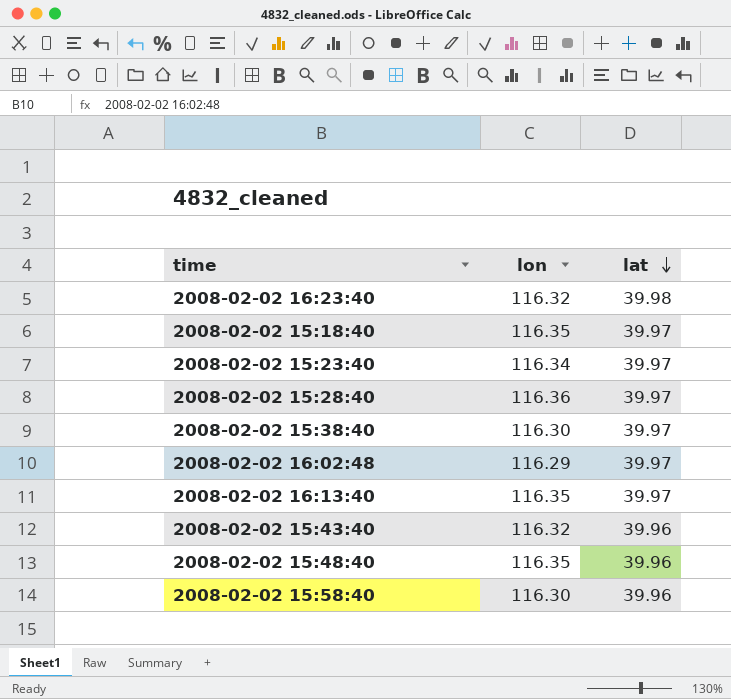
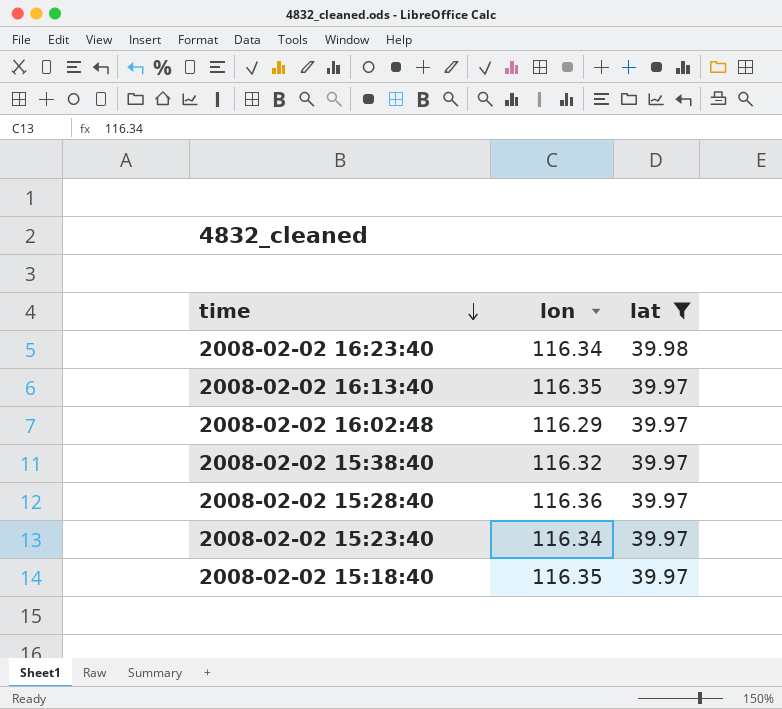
filter: none -> lat != 39.96
row order: lat descending -> time descending
2008-02-02 16:23:40 | lon: 116.32 -> 116.34
2008-02-02 15:38:40 | lon: 116.30 -> 116.32

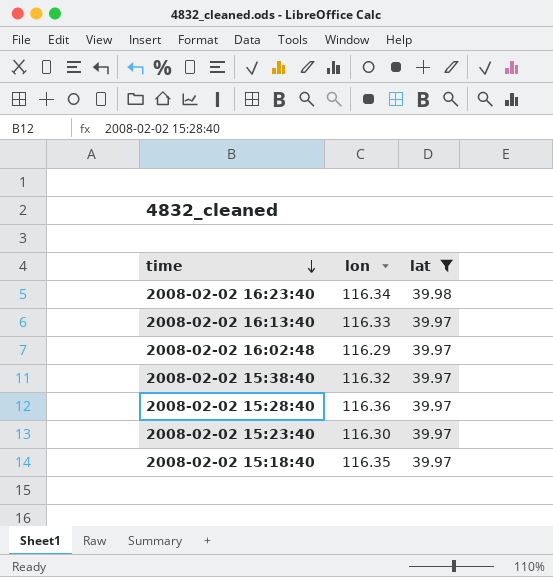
2008-02-02 16:13:40 | lon: 116.35 -> 116.33
2008-02-02 15:23:40 | lon: 116.34 -> 116.30

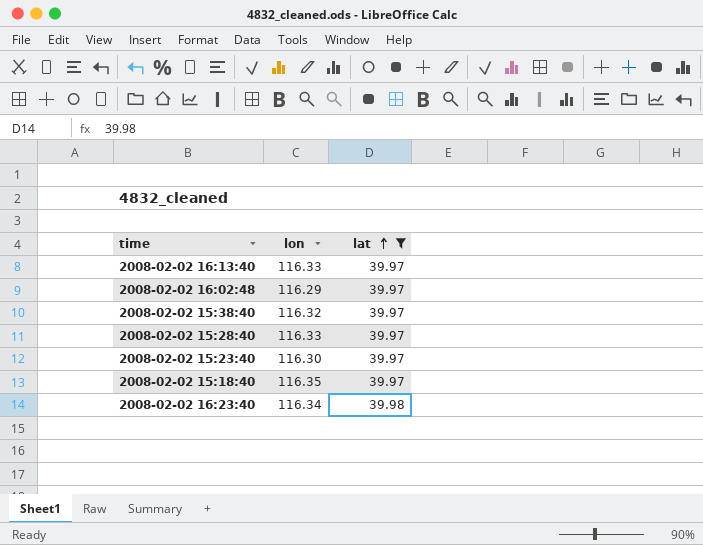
row order: time descending -> lat ascending
2008-02-02 15:28:40 | lon: 116.36 -> 116.33

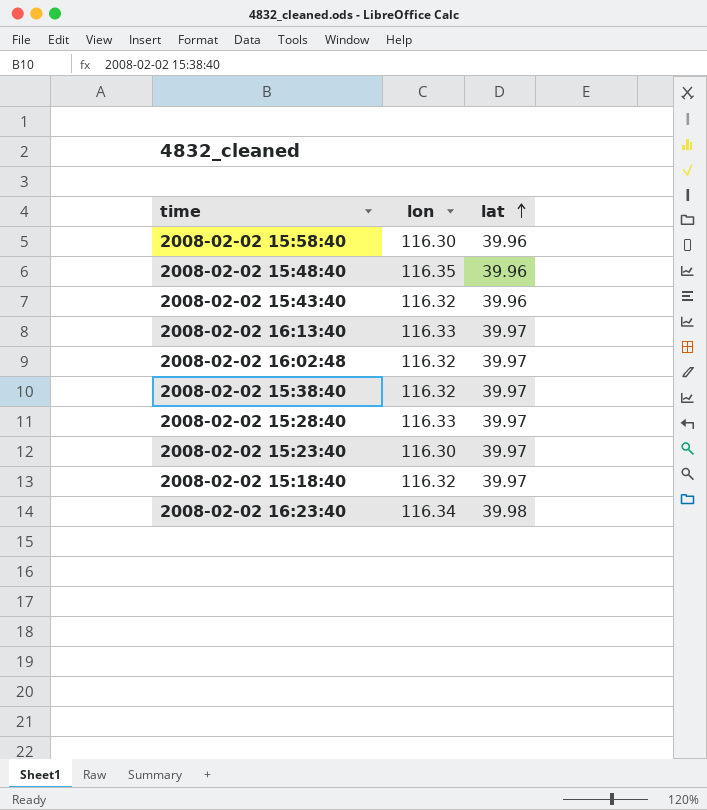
filter: lat != 39.96 -> none
2008-02-02 16:02:48 | lon: 116.29 -> 116.32
2008-02-02 15:18:40 | lon: 116.35 -> 116.32

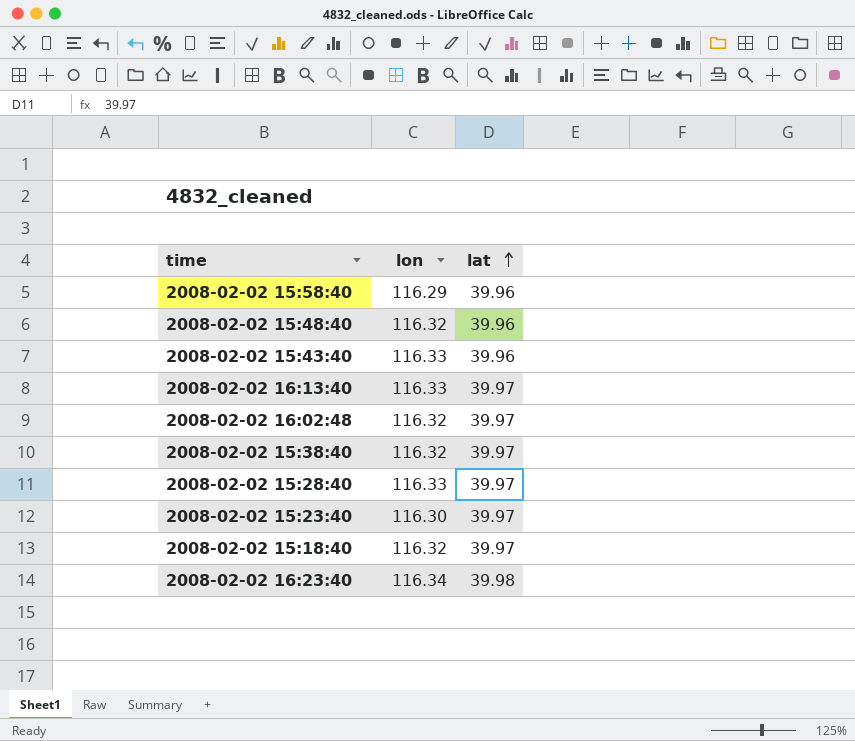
2008-02-02 15:58:40 | lon: 116.30 -> 116.29
2008-02-02 15:48:40 | lon: 116.35 -> 116.32
2008-02-02 15:43:40 | lon: 116.32 -> 116.33

